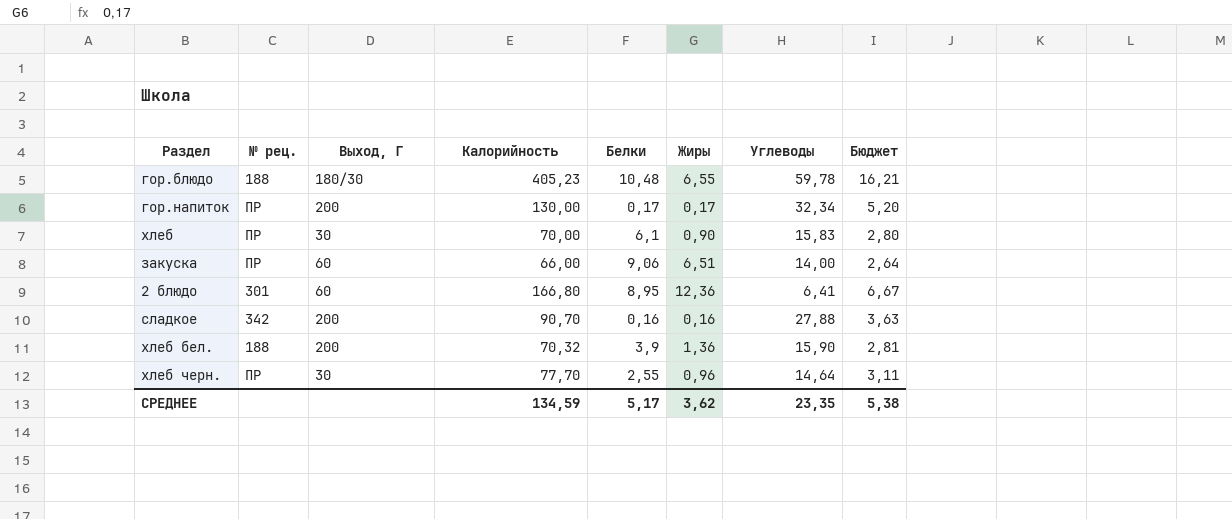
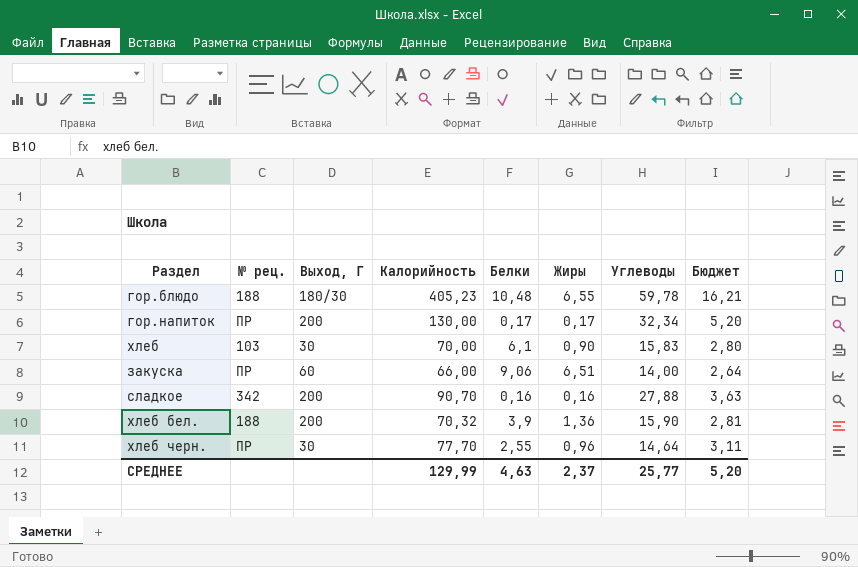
row 2 блюдо: 301 | 60 | 166,80 | 8,95 | 12,36 | 6,41 | 6,67 -> none
хлеб | № рец.: ПР -> 103
СРЕДНЕЕ | Калорийность: 134,59 -> 129,99
СРЕДНЕЕ | Белки: 5,17 -> 4,63
СРЕДНЕЕ | Жиры: 3,62 -> 2,37
СРЕДНЕЕ | Углеводы: 23,35 -> 25,77
СРЕДНЕЕ | Бюджет: 5,38 -> 5,20

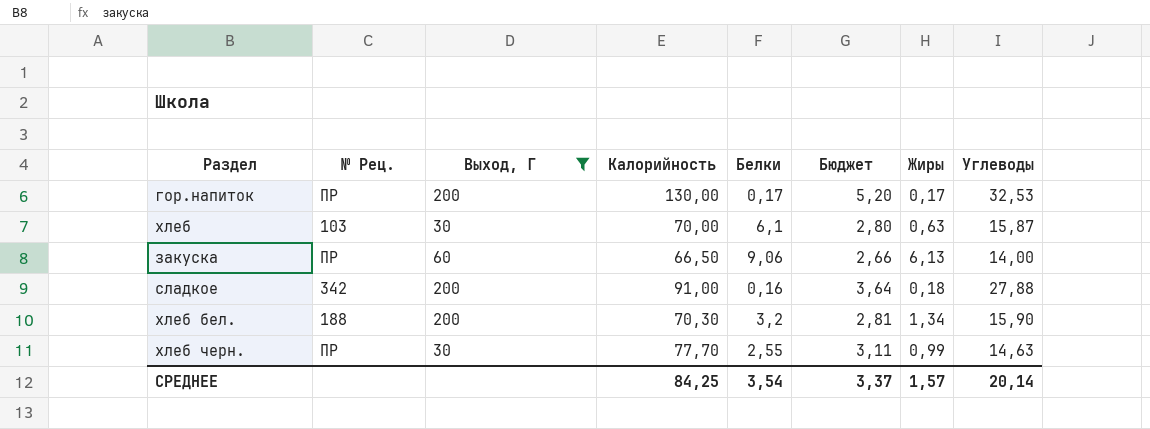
filter: none -> Выход, Г != 180/30
column name: № рец. -> № Рец.
column Бюджет | position: 8 -> 6
гор.напиток | Углеводы: 32,34 -> 32,53
хлеб | Жиры: 0,90 -> 0,63
хлеб | Углеводы: 15,83 -> 15,87
закуска | Калорийность: 66,00 -> 66,50
закуска | Бюджет: 2,64 -> 2,66
закуска | Жиры: 6,51 -> 6,13
сладкое | Калорийность: 90,70 -> 91,00
сладкое | Бюджет: 3,63 -> 3,64
сладкое | Жиры: 0,16 -> 0,18
хлеб бел. | Калорийность: 70,32 -> 70,30
хлеб бел. | Белки: 3,9 -> 3,2
хлеб бел. | Жиры: 1,36 -> 1,34
хлеб черн. | Жиры: 0,96 -> 0,99
хлеб черн. | Углеводы: 14,64 -> 14,63
СРЕДНЕЕ | Калорийность: 129,99 -> 84,25
СРЕДНЕЕ | Белки: 4,63 -> 3,54
СРЕДНЕЕ | Бюджет: 5,20 -> 3,37
СРЕДНЕЕ | Жиры: 2,37 -> 1,57
СРЕДНЕЕ | Углеводы: 25,77 -> 20,14

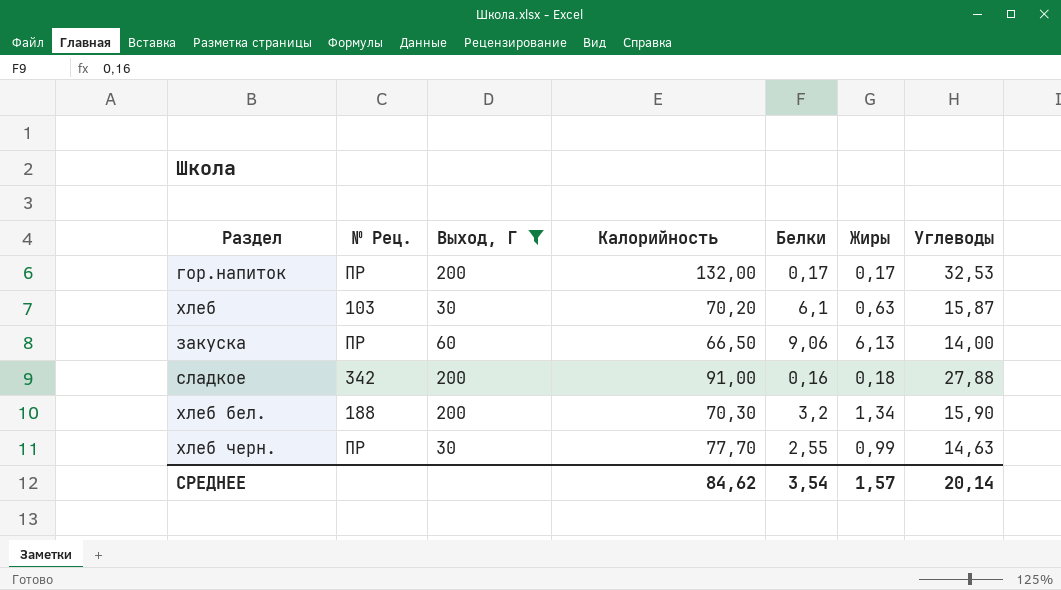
column Бюджет | formula: [Калорийность] * 0,04 -> none
гор.напиток | Калорийность: 130,00 -> 132,00
хлеб | Калорийность: 70,00 -> 70,20
СРЕДНЕЕ | Калорийность: 84,25 -> 84,62

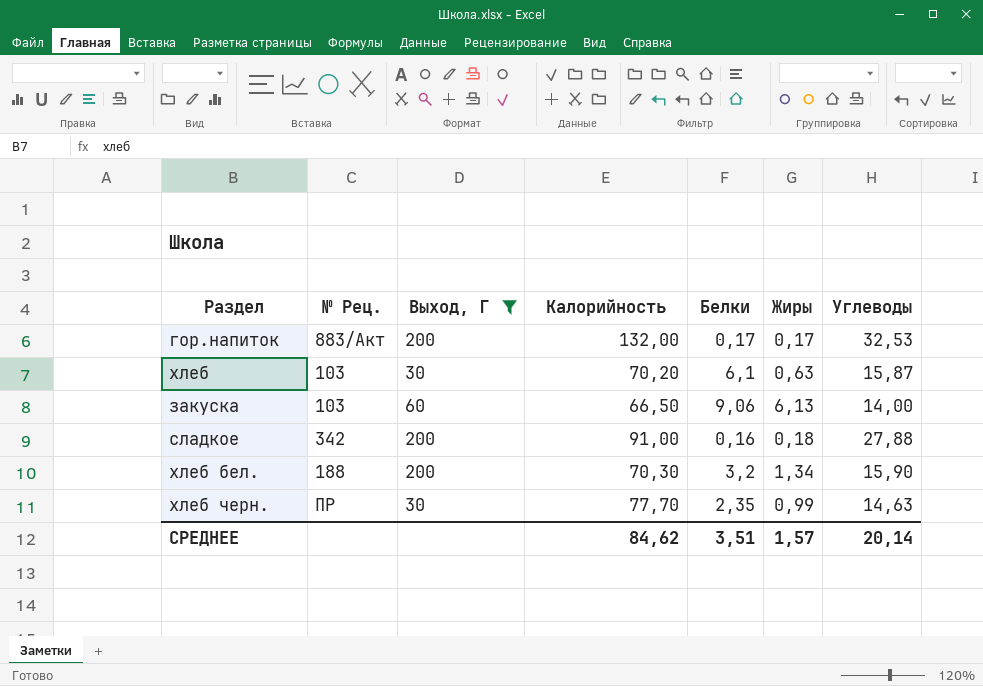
гор.напиток | № Рец.: ПР -> 883/Акт
закуска | № Рец.: ПР -> 103
хлеб черн. | Белки: 2,55 -> 2,35
СРЕДНЕЕ | Белки: 3,54 -> 3,51

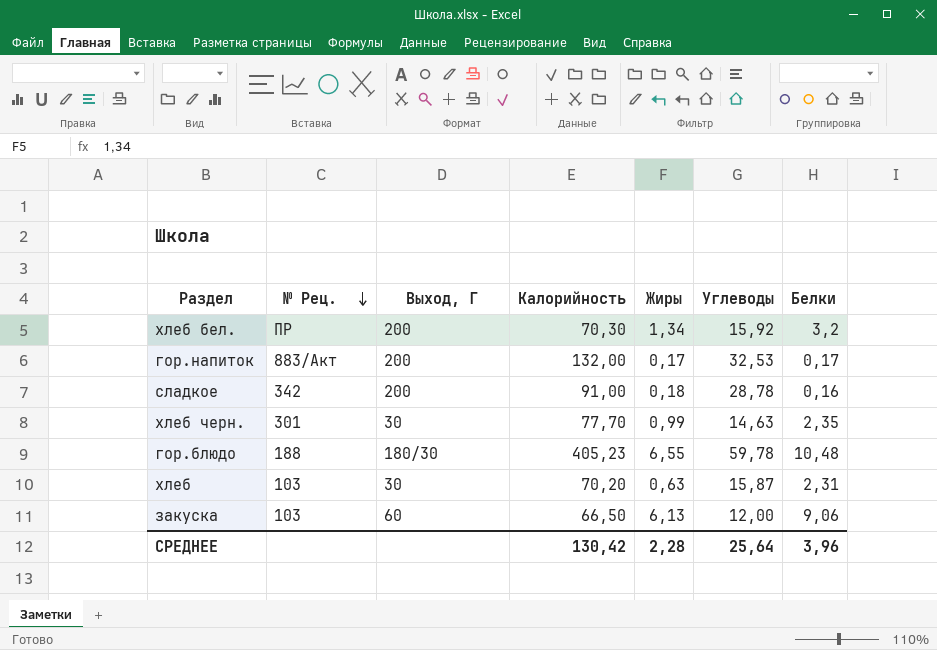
filter: Выход, Г != 180/30 -> none
row order: none -> № Рец. descending
column Белки | position: 5 -> 7
хлеб бел. | № Рец.: 188 -> ПР
хлеб бел. | Углеводы: 15,90 -> 15,92
сладкое | Углеводы: 27,88 -> 28,78
хлеб черн. | № Рец.: ПР -> 301
хлеб | Белки: 6,1 -> 2,31
закуска | Углеводы: 14,00 -> 12,00
СРЕДНЕЕ | Калорийность: 84,62 -> 130,42
СРЕДНЕЕ | Жиры: 1,57 -> 2,28
СРЕДНЕЕ | Углеводы: 20,14 -> 25,64
СРЕДНЕЕ | Белки: 3,51 -> 3,96

